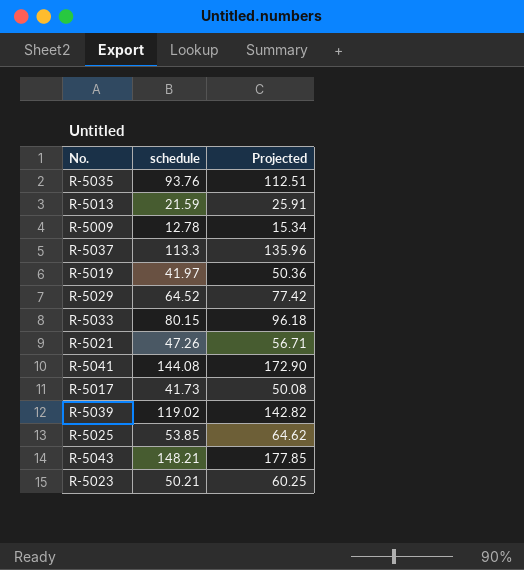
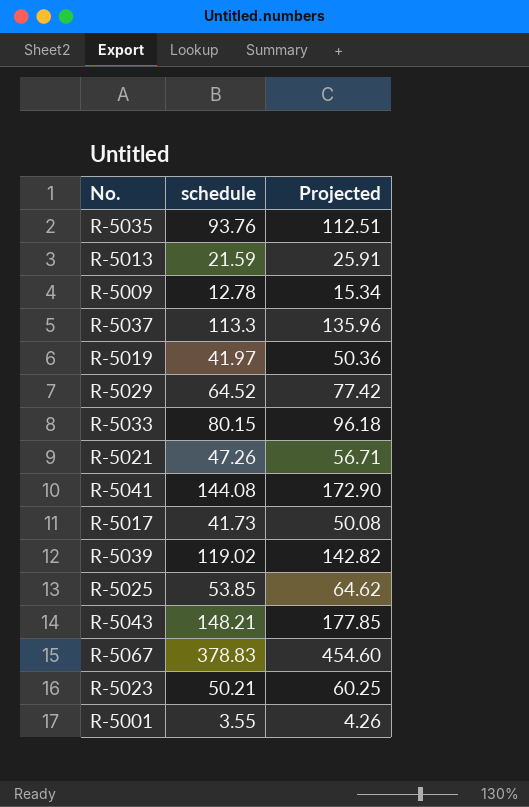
row R-5067: none -> 378.83 | 454.60
row R-5001: none -> 3.55 | 4.26

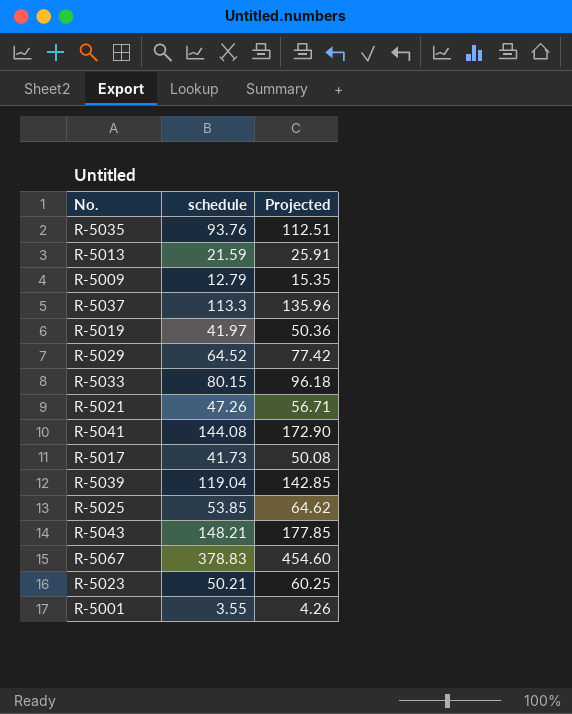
R-5009 | schedule: 12.78 -> 12.79
R-5009 | Projected: 15.34 -> 15.35
R-5039 | schedule: 119.02 -> 119.04
R-5039 | Projected: 142.82 -> 142.85

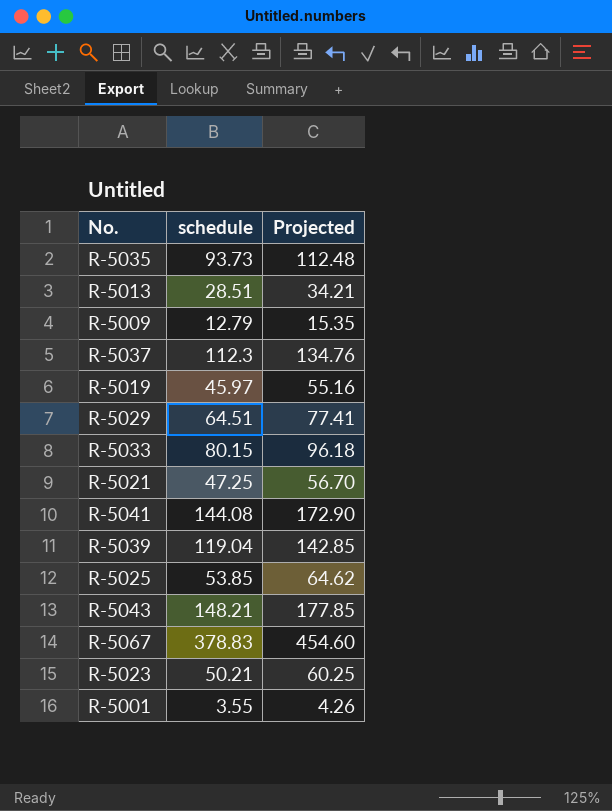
row R-5017: 41.73 | 50.08 -> none
R-5035 | schedule: 93.76 -> 93.73
R-5035 | Projected: 112.51 -> 112.48
R-5013 | schedule: 21.59 -> 28.51
R-5013 | Projected: 25.91 -> 34.21
R-5037 | schedule: 113.3 -> 112.3
R-5037 | Projected: 135.96 -> 134.76
R-5019 | schedule: 41.97 -> 45.97
R-5019 | Projected: 50.36 -> 55.16
R-5029 | schedule: 64.52 -> 64.51
R-5029 | Projected: 77.42 -> 77.41
R-5021 | schedule: 47.26 -> 47.25
R-5021 | Projected: 56.71 -> 56.70

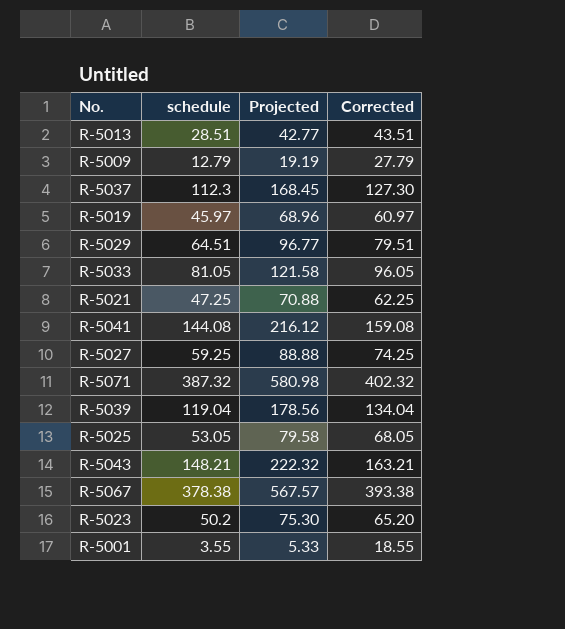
column Projected | formula: [schedule] * 1.2 -> [schedule] * 1.5
column Corrected | formula: none -> [schedule] + 15
row R-5035: 93.73 | 112.48 -> none
R-5033 | schedule: 80.15 -> 81.05
row R-5027: none -> 59.25 | 88.88 | 74.25
row R-5071: none -> 387.32 | 580.98 | 402.32
R-5025 | schedule: 53.85 -> 53.05
R-5067 | schedule: 378.83 -> 378.38
R-5023 | schedule: 50.21 -> 50.2

